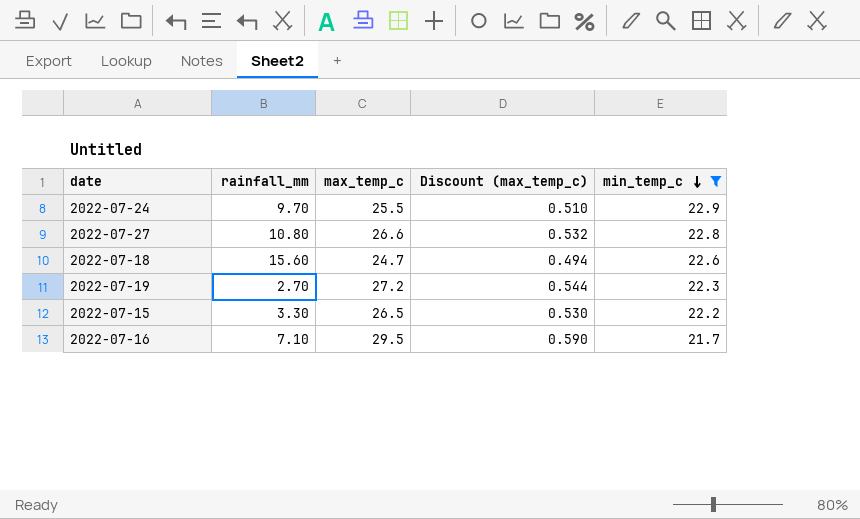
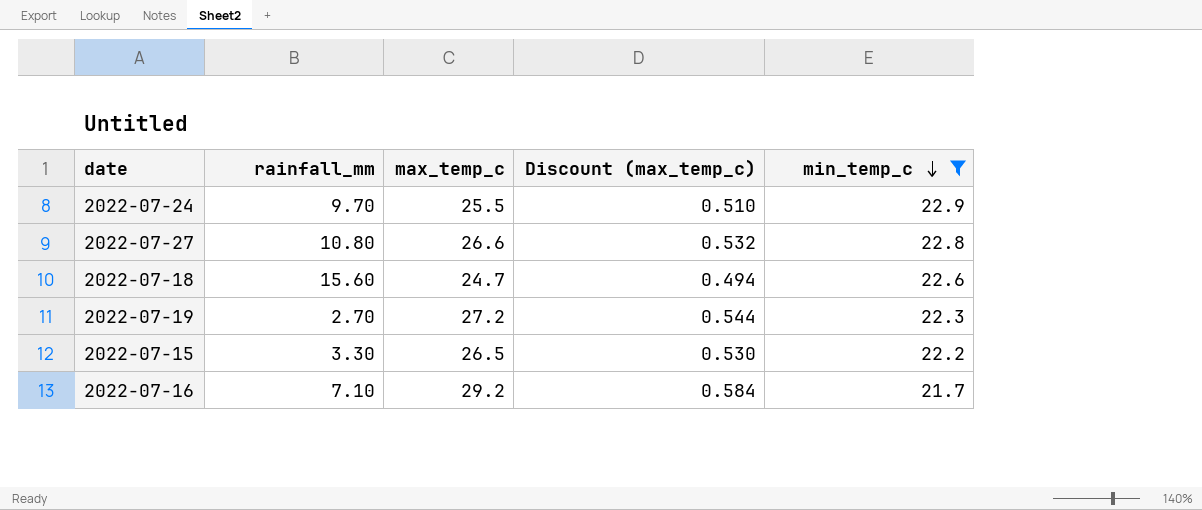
2022-07-16 | max_temp_c: 29.5 -> 29.2
2022-07-16 | Discount (max_temp_c): 0.590 -> 0.584

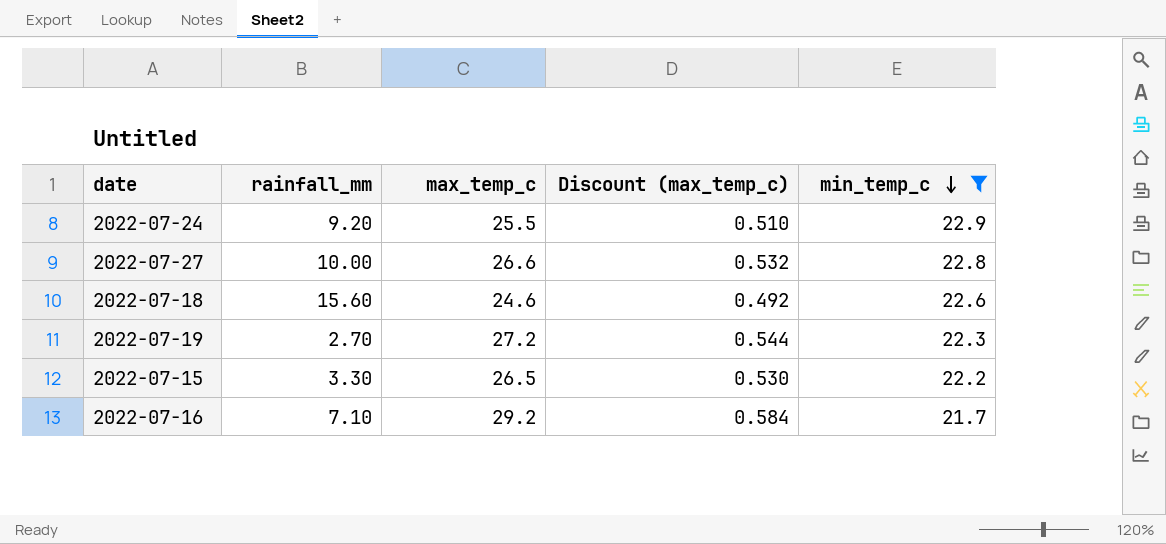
2022-07-24 | rainfall_mm: 9.70 -> 9.20
2022-07-27 | rainfall_mm: 10.80 -> 10.00
2022-07-18 | max_temp_c: 24.7 -> 24.6
2022-07-18 | Discount (max_temp_c): 0.494 -> 0.492

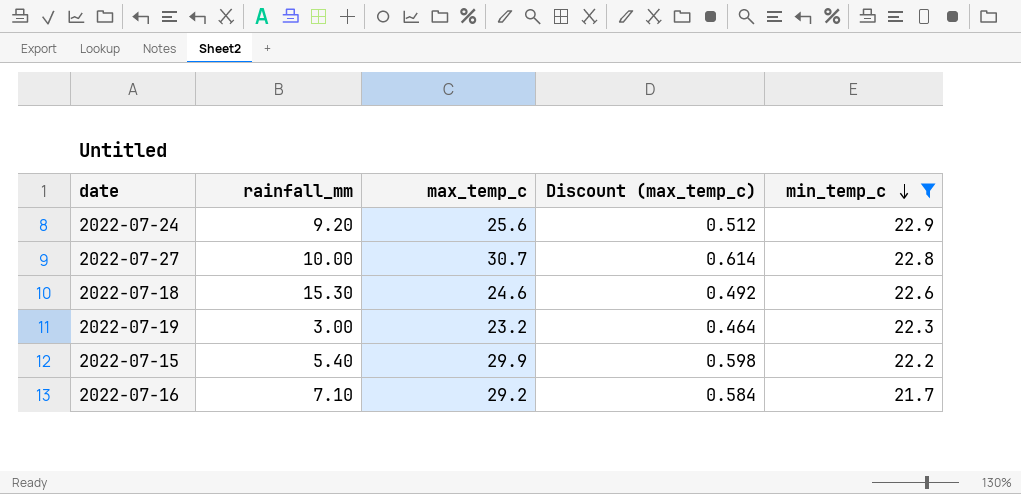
2022-07-24 | max_temp_c: 25.5 -> 25.6
2022-07-24 | Discount (max_temp_c): 0.510 -> 0.512
2022-07-27 | max_temp_c: 26.6 -> 30.7
2022-07-27 | Discount (max_temp_c): 0.532 -> 0.614
2022-07-18 | rainfall_mm: 15.60 -> 15.30
2022-07-19 | rainfall_mm: 2.70 -> 3.00
2022-07-19 | max_temp_c: 27.2 -> 23.2
2022-07-19 | Discount (max_temp_c): 0.544 -> 0.464
2022-07-15 | rainfall_mm: 3.30 -> 5.40
2022-07-15 | max_temp_c: 26.5 -> 29.9
2022-07-15 | Discount (max_temp_c): 0.530 -> 0.598

